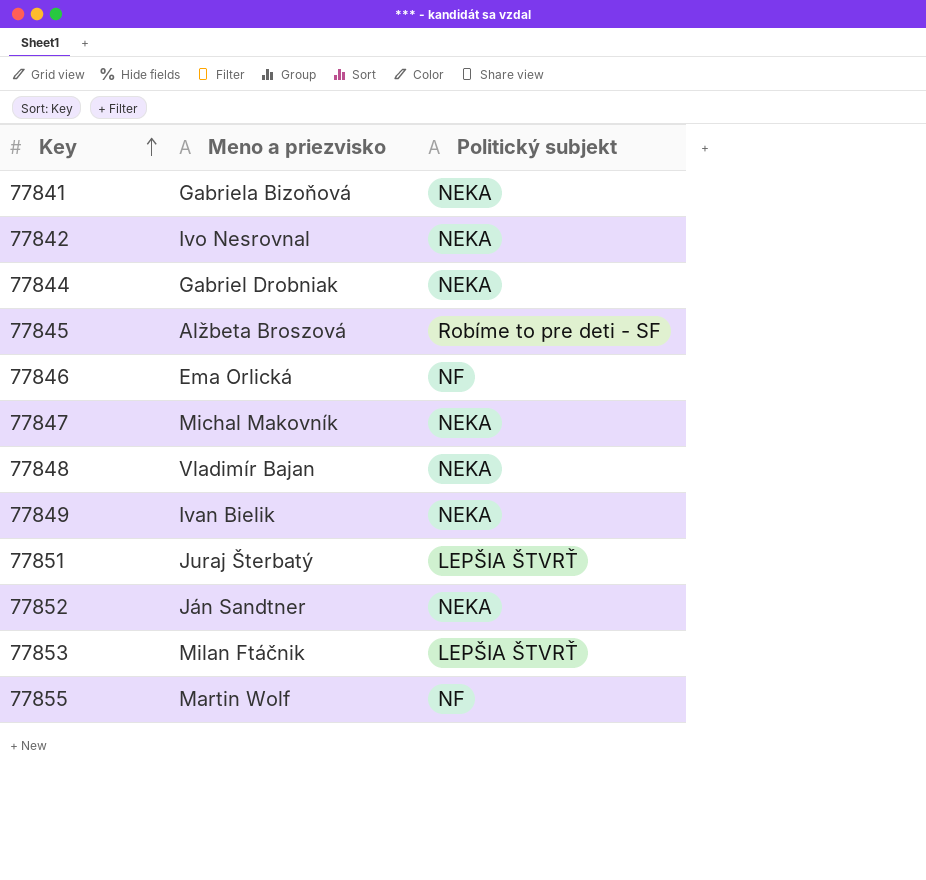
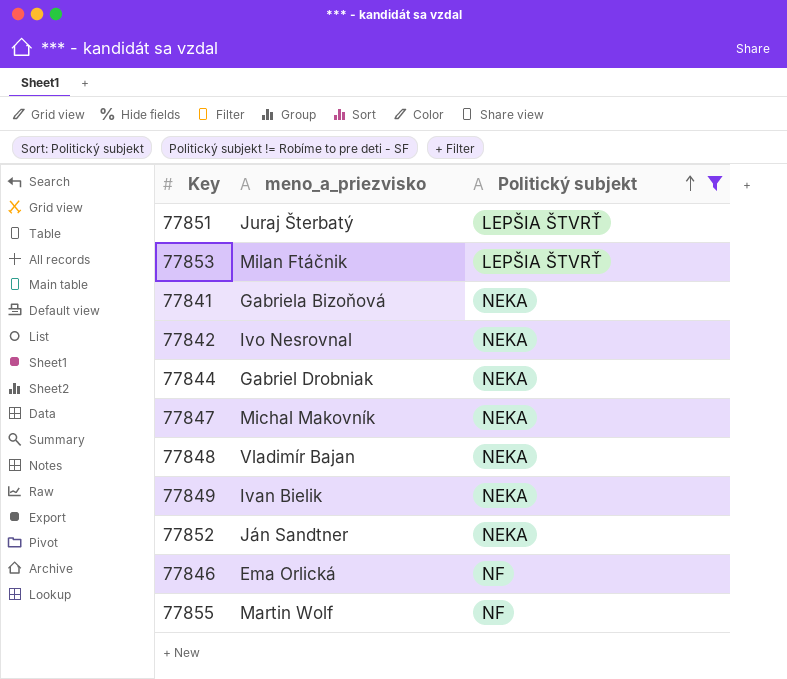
filter: none -> Politický subjekt != Robíme to pre deti - SF
row order: Key ascending -> Politický subjekt ascending
column name: Meno a priezvisko -> meno_a_priezvisko

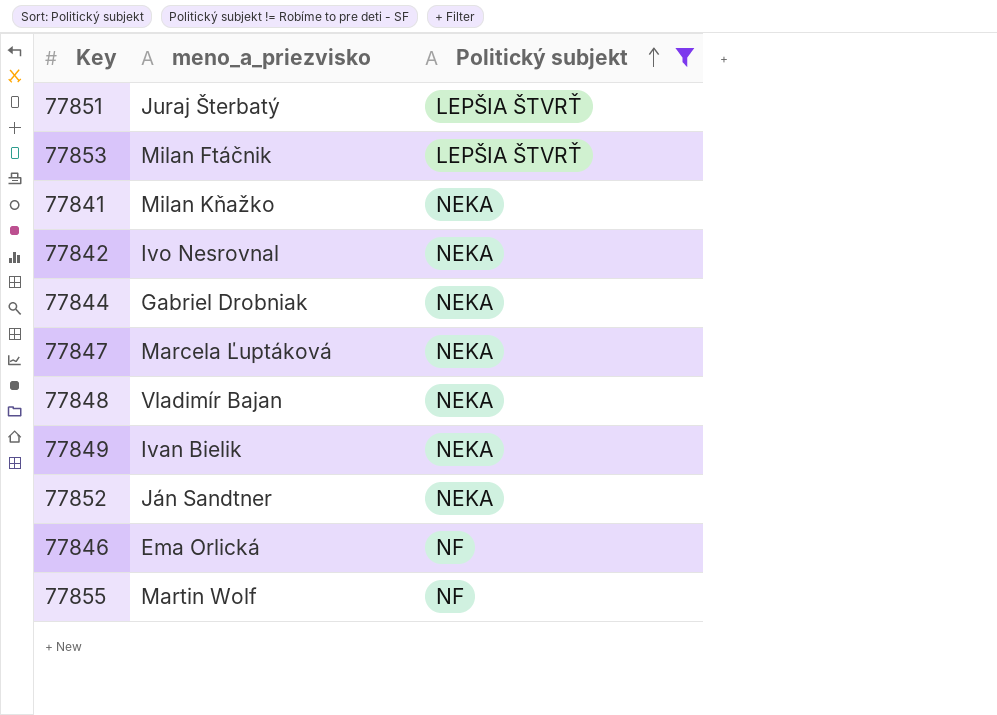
77841 | meno_a_priezvisko: Gabriela Bizoňová -> Milan Kňažko
77847 | meno_a_priezvisko: Michal Makovník -> Marcela Ľuptáková

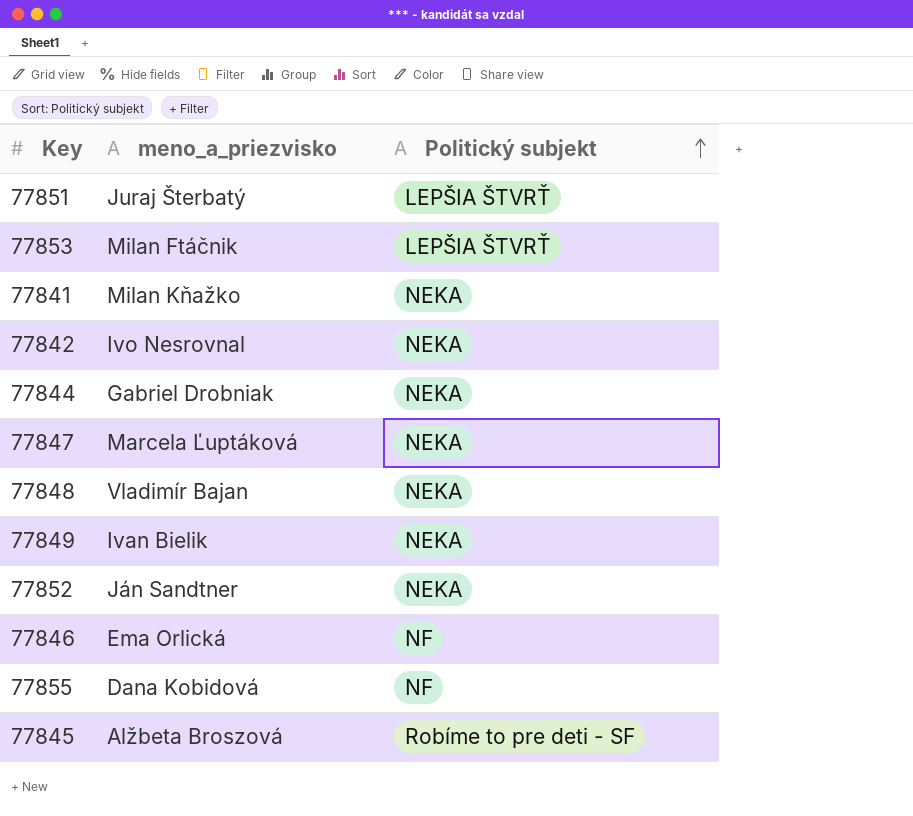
filter: Politický subjekt != Robíme to pre deti - SF -> none
77855 | meno_a_priezvisko: Martin Wolf -> Dana Kobidová

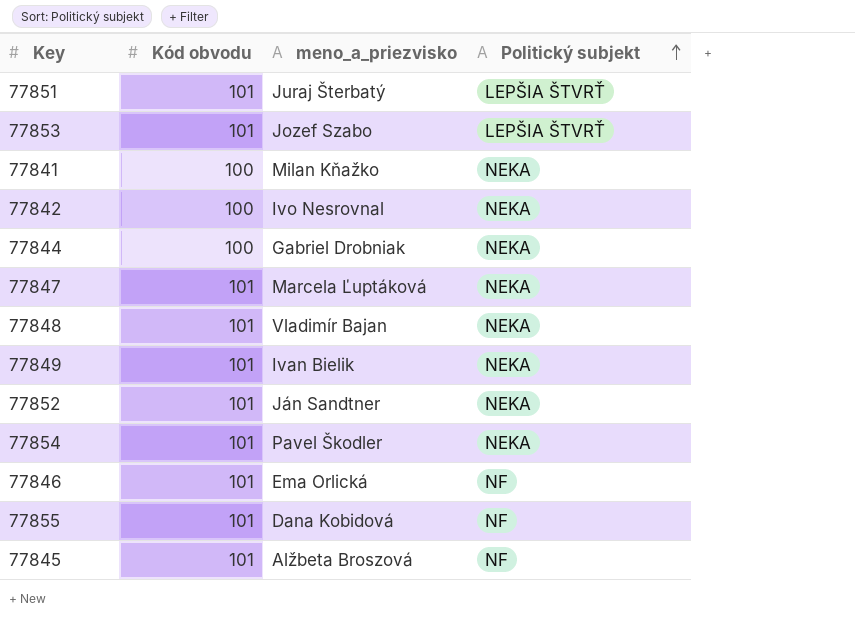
column Kód obvodu | position: none -> 2
77853 | meno_a_priezvisko: Milan Ftáčnik -> Jozef Szabo
row 77854: none -> 101 | Pavel Škodler | NEKA
77845 | Politický subjekt: Robíme to pre deti - SF -> NF

